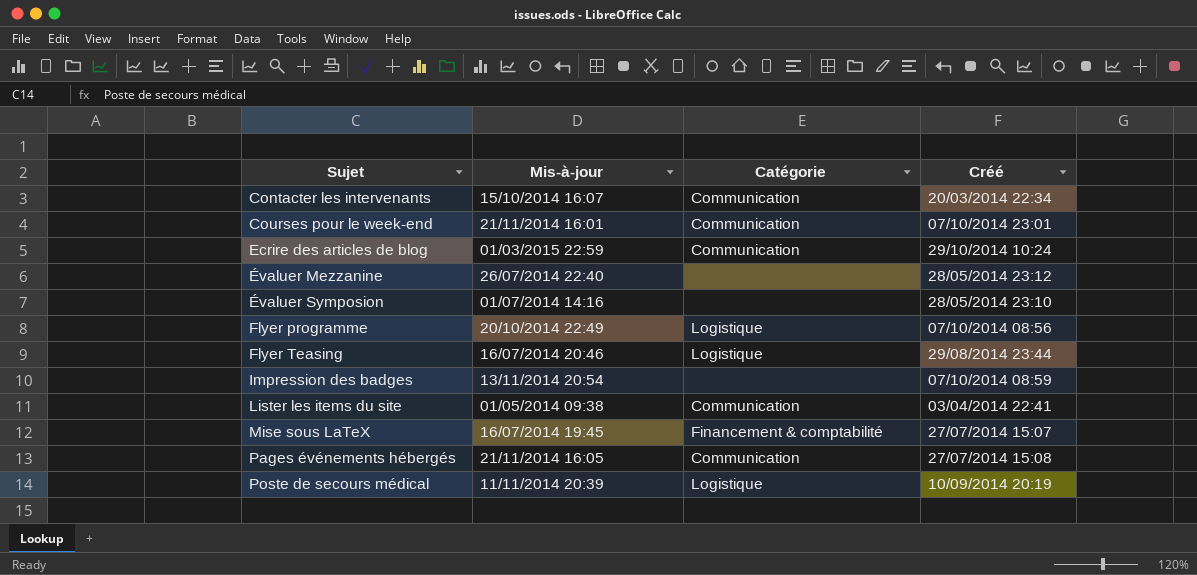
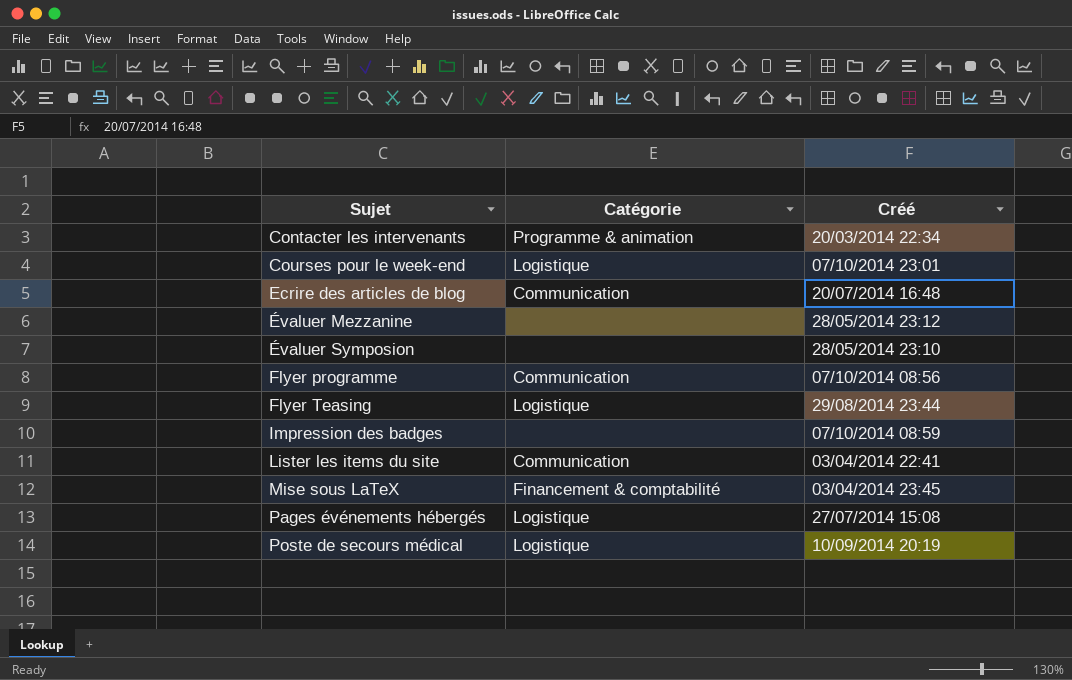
column Mis-à-jour | position: 2 -> none
Contacter les intervenants | Catégorie: Communication -> Programme & animation
Courses pour le week-end | Catégorie: Communication -> Logistique
Ecrire des articles de blog | Créé: 29/10/2014 10:24 -> 20/07/2014 16:48
Flyer programme | Catégorie: Logistique -> Communication
Mise sous LaTeX | Créé: 27/07/2014 15:07 -> 03/04/2014 23:45
Pages événements hébergés | Catégorie: Communication -> Logistique

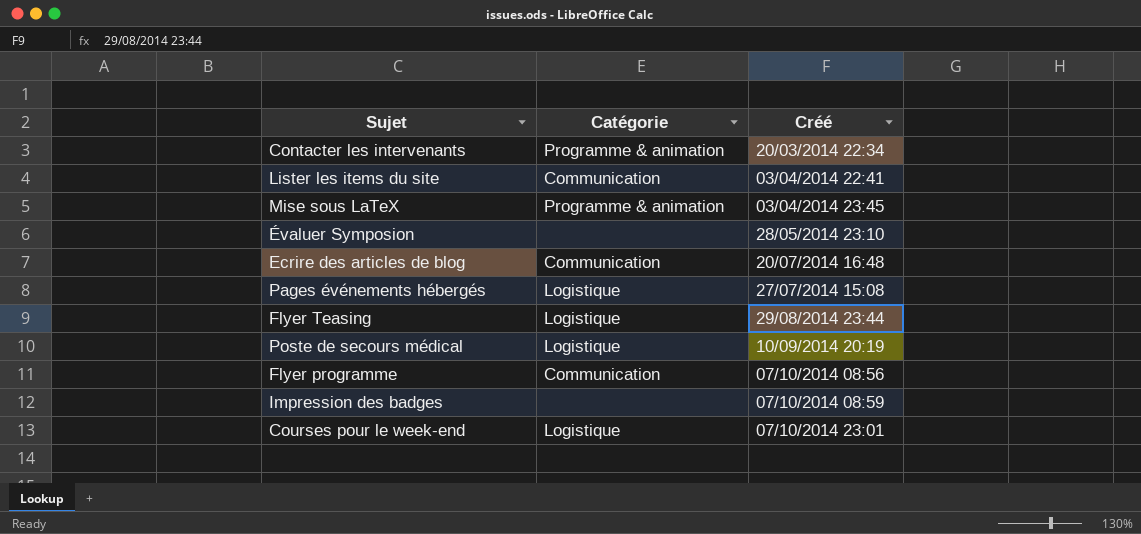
row order: Sujet ascending -> Créé ascending
row Évaluer Mezzanine: none | 28/05/2014 23:12 -> none
Mise sous LaTeX | Catégorie: Financement & comptabilité -> Programme & animation

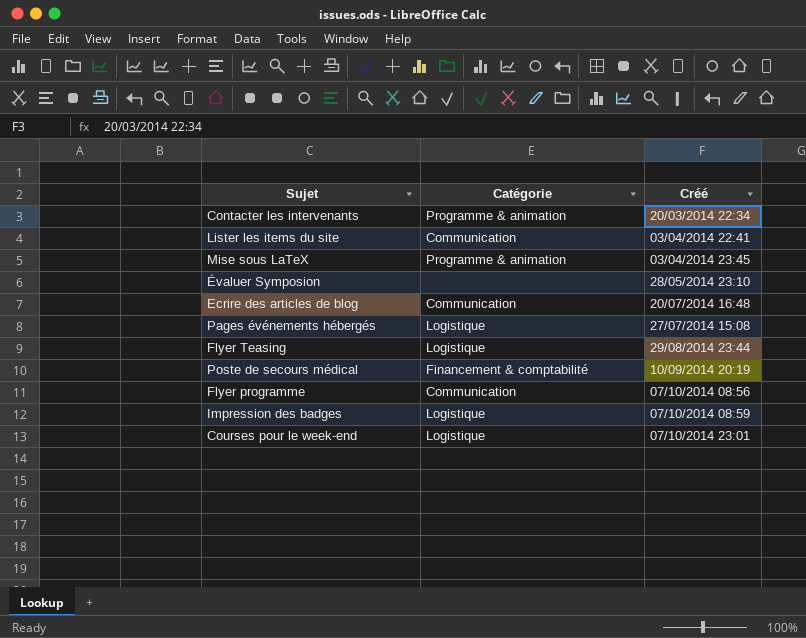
Poste de secours médical | Catégorie: Logistique -> Financement & comptabilité
Impression des badges | Catégorie: none -> Logistique

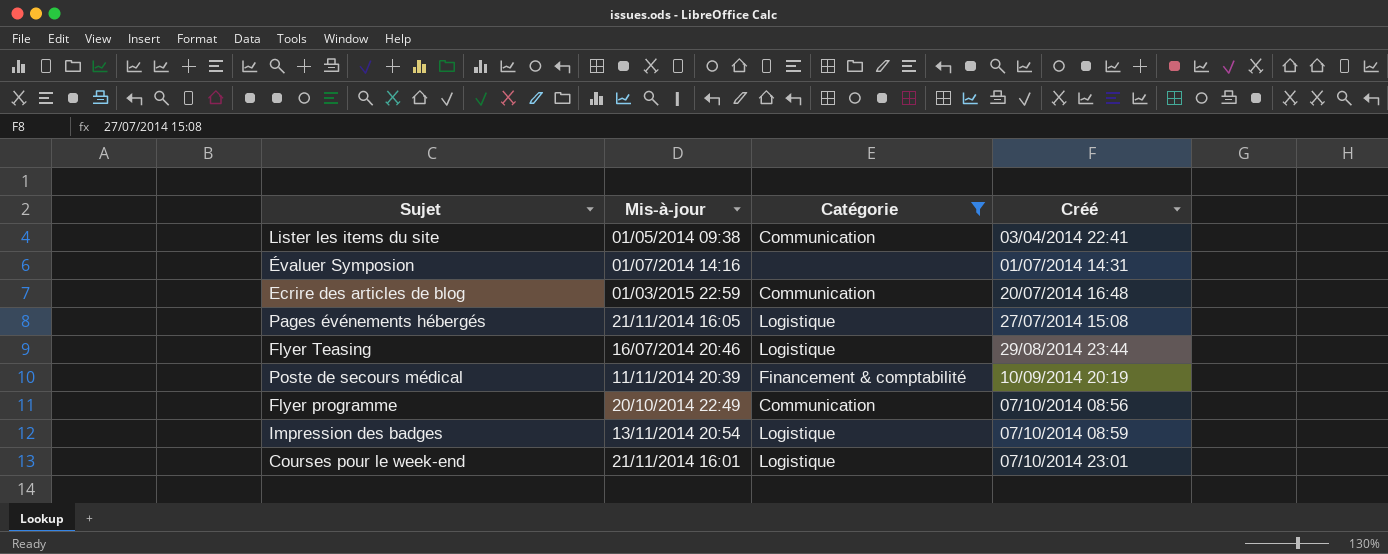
filter: none -> Catégorie != Programme & animation
column Mis-à-jour | position: none -> 2
Évaluer Symposion | Créé: 28/05/2014 23:10 -> 01/07/2014 14:31

